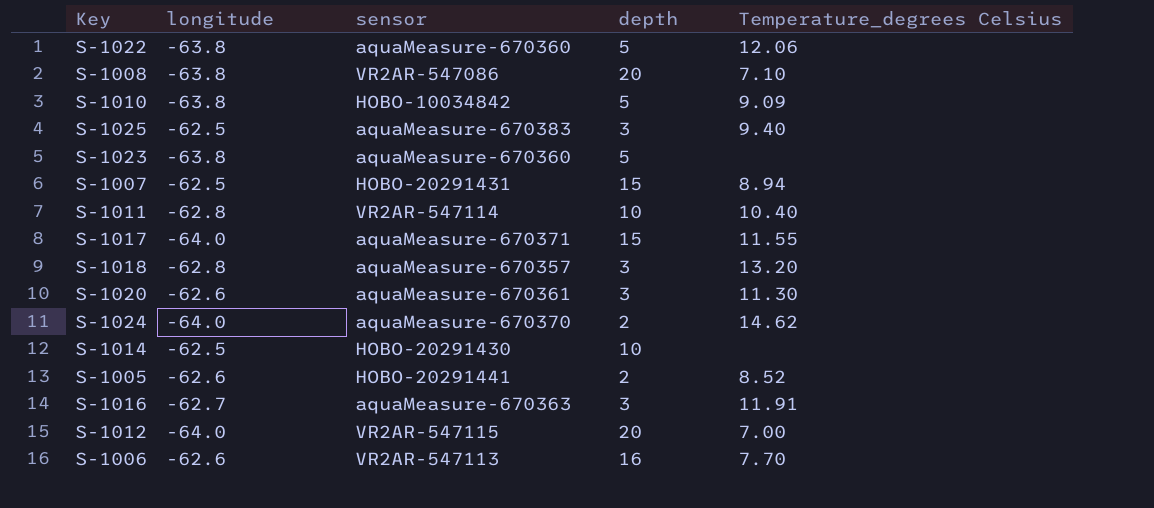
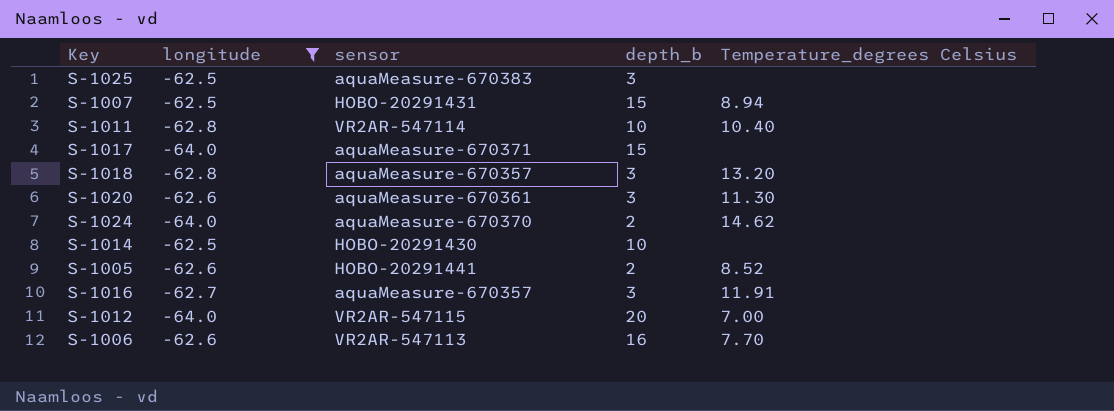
filter: none -> longitude != -63.8
column name: depth -> depth_b
S-1025 | Temperature_degrees Celsius: 9.40 -> none
S-1017 | Temperature_degrees Celsius: 11.55 -> none
S-1016 | sensor: aquaMeasure-670363 -> aquaMeasure-670357

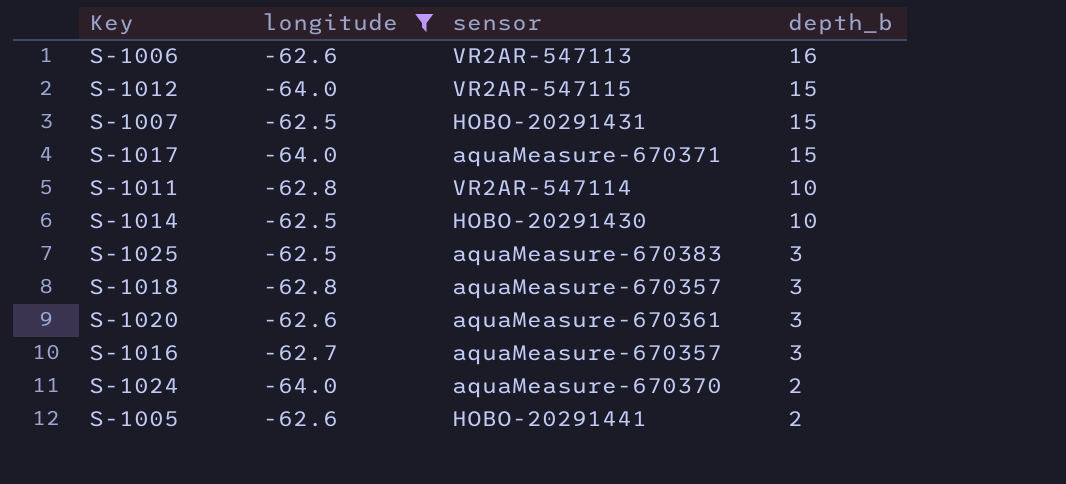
row order: none -> depth_b descending
column Temperature_degrees Celsius | position: 5 -> none
S-1012 | depth_b: 20 -> 15

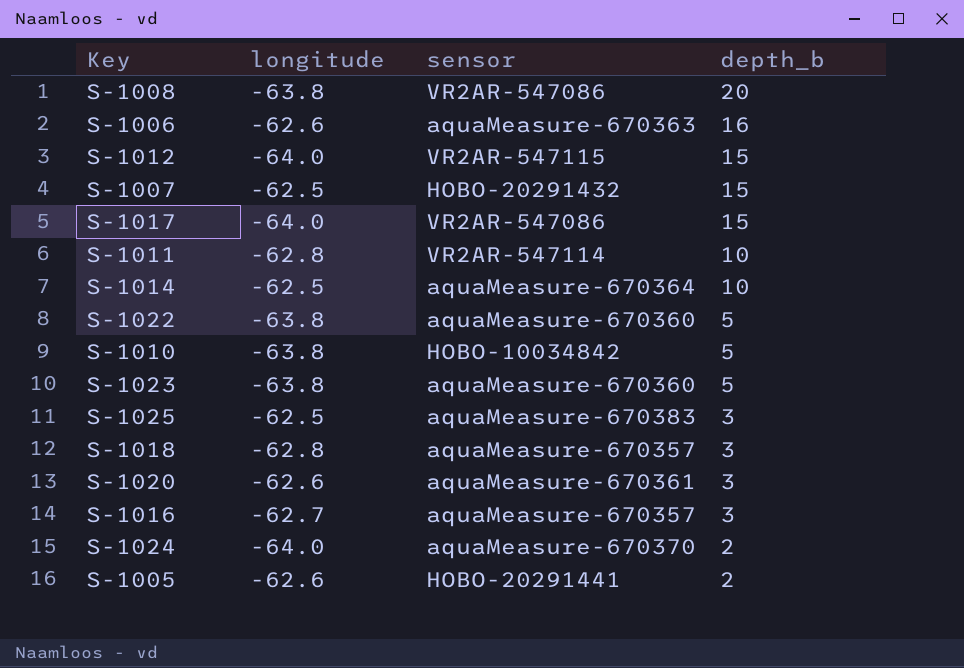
filter: longitude != -63.8 -> none
S-1006 | sensor: VR2AR-547113 -> aquaMeasure-670363
S-1007 | sensor: HOBO-20291431 -> HOBO-20291432
S-1017 | sensor: aquaMeasure-670371 -> VR2AR-547086
S-1014 | sensor: HOBO-20291430 -> aquaMeasure-670364

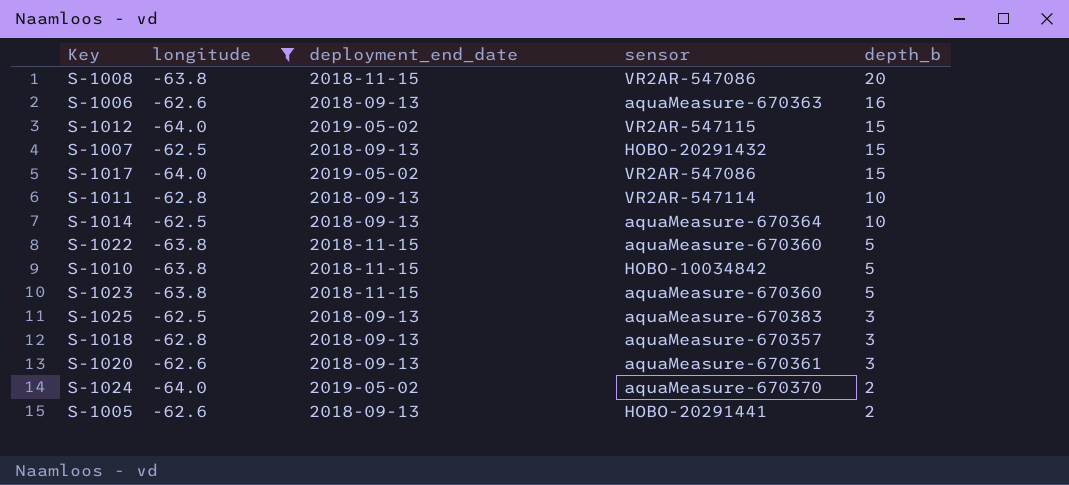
filter: none -> longitude != -62.7
column deployment_end_date | position: none -> 3

